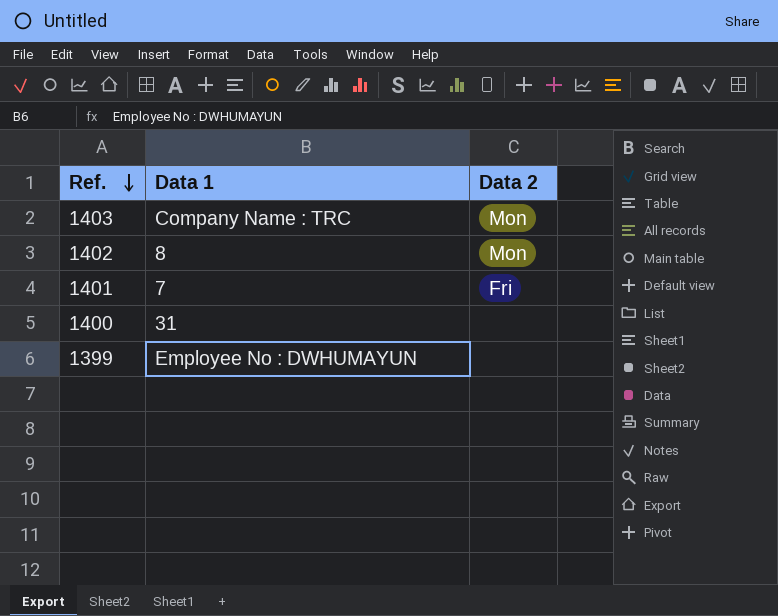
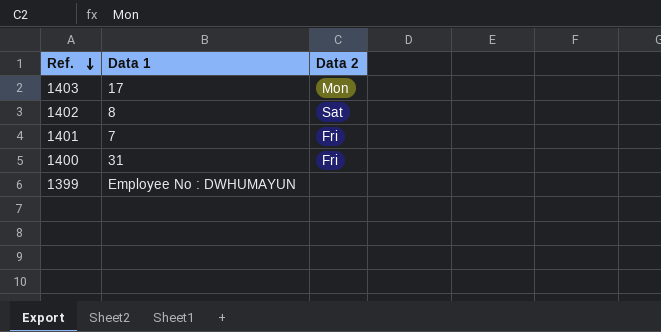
1403 | Data 1: Company Name : TRC -> 17
1402 | Data 2: Mon -> Sat
1400 | Data 2: none -> Fri

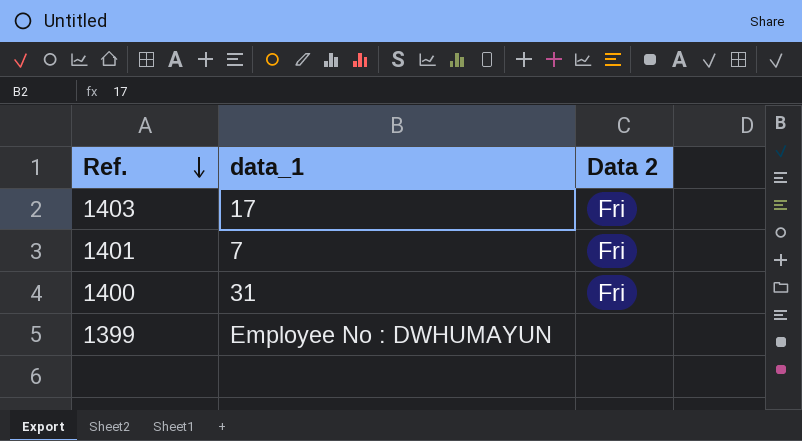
column name: Data 1 -> data_1
row 1402: 8 | Sat -> none
1403 | Data 2: Mon -> Fri

